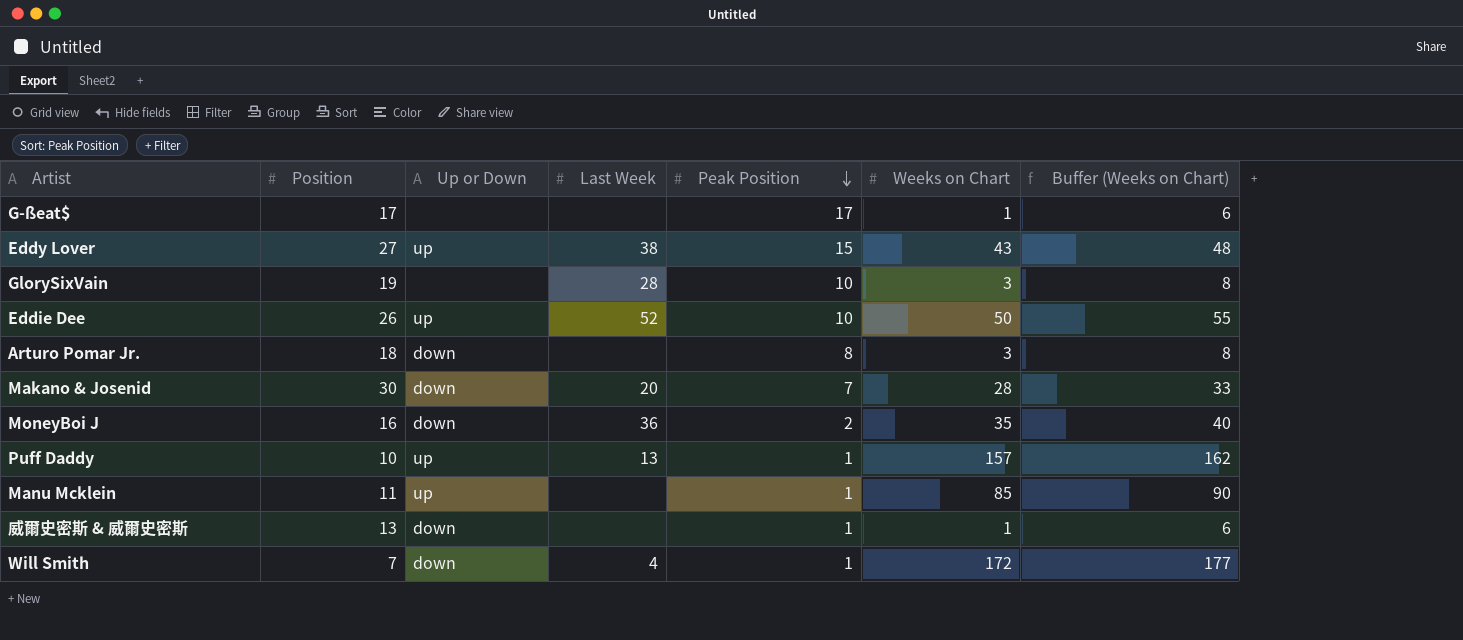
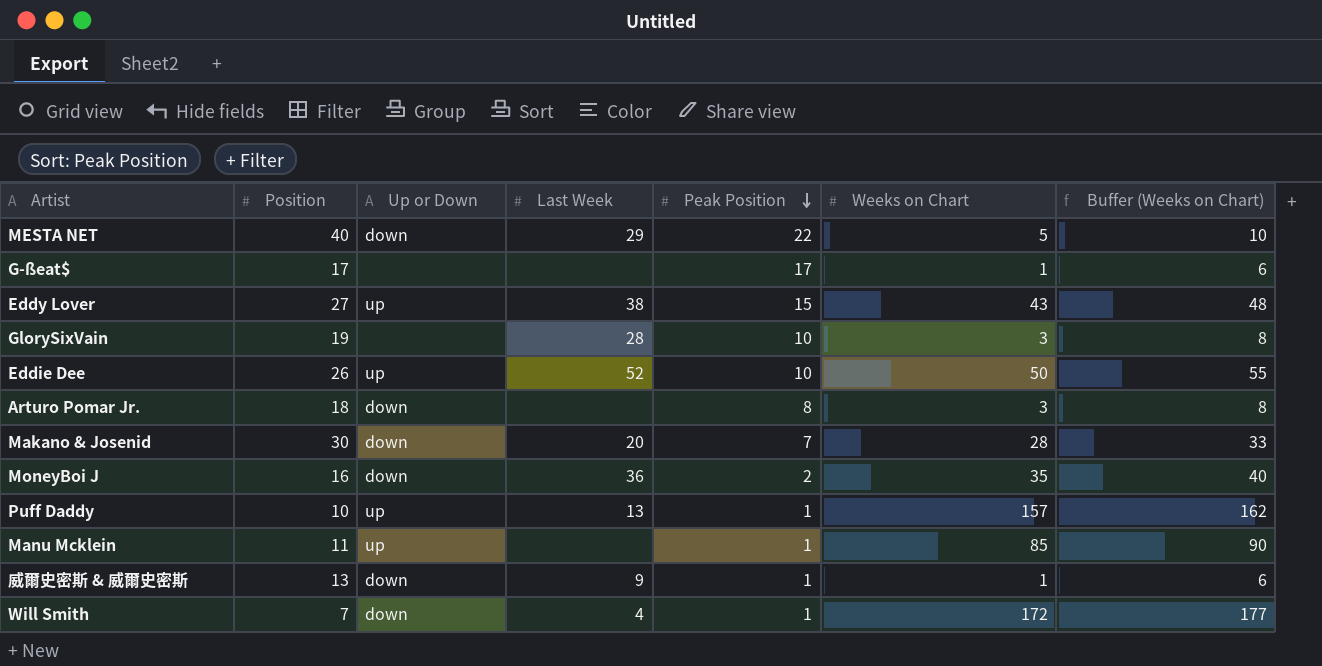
row MESTA NET: none -> 40 | down | 29 | 22 | 5 | 10
威爾史密斯 & 威爾史密斯 | Last Week: none -> 9

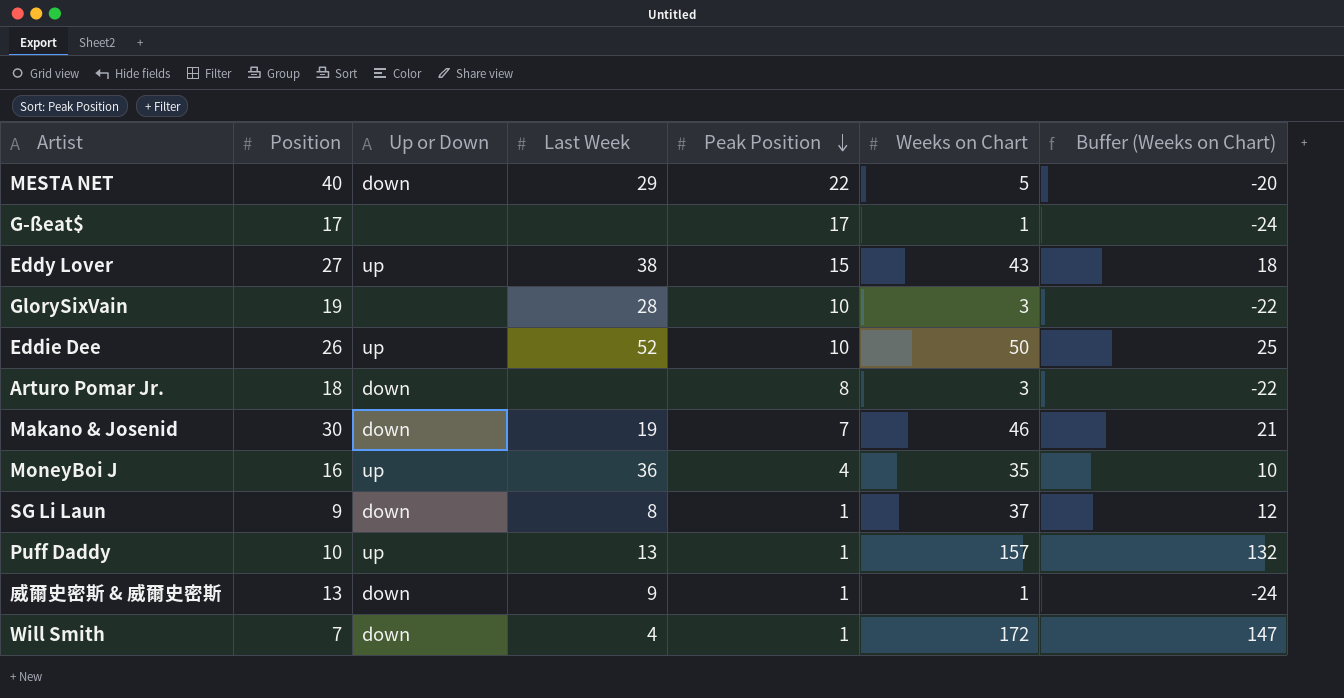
column Buffer (Weeks on Chart) | formula: [Weeks on Chart] + 5 -> [Weeks on Chart] - 25
row Manu Mcklein: 11 | up | none | 1 | 85 | 90 -> none
Makano & Josenid | Last Week: 20 -> 19
Makano & Josenid | Weeks on Chart: 28 -> 46
MoneyBoi J | Up or Down: down -> up
MoneyBoi J | Peak Position: 2 -> 4
row SG Li Laun: none -> 9 | down | 8 | 1 | 37 | 12

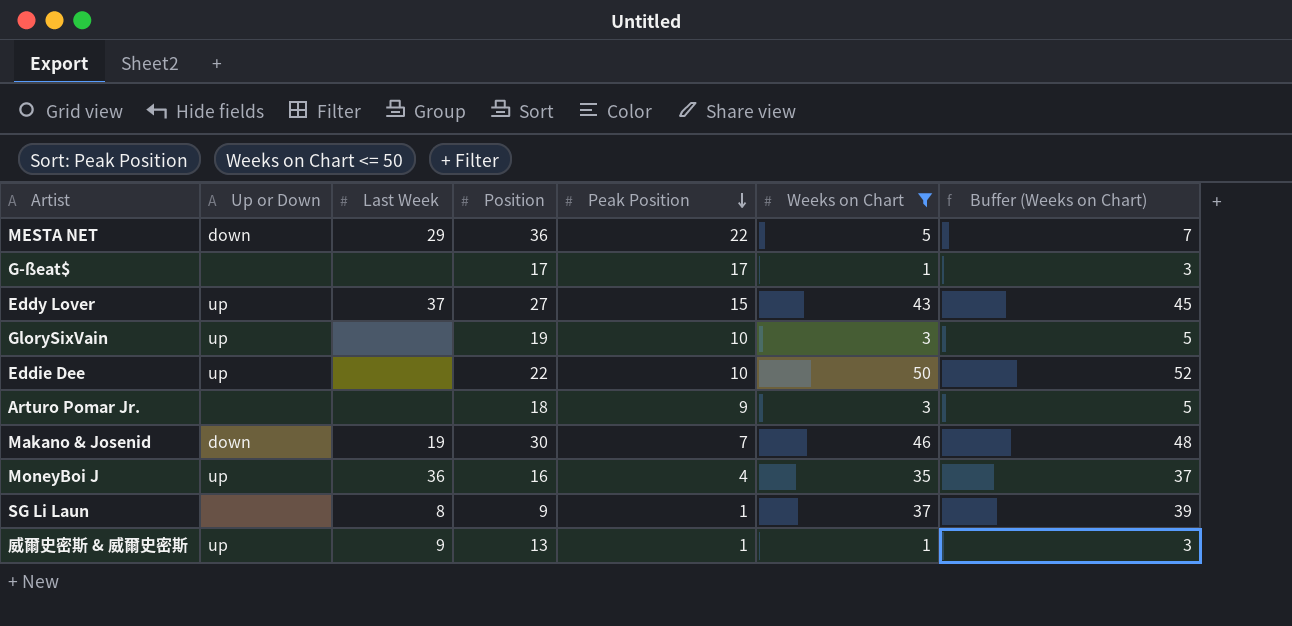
filter: none -> Weeks on Chart <= 50
column Position | position: 2 -> 4
column Buffer (Weeks on Chart) | formula: [Weeks on Chart] - 25 -> [Weeks on Chart] + 2
MESTA NET | Position: 40 -> 36
Eddy Lover | Last Week: 38 -> 37
GlorySixVain | Up or Down: none -> up
GlorySixVain | Last Week: 28 -> none
Eddie Dee | Last Week: 52 -> none
Eddie Dee | Position: 26 -> 22
Arturo Pomar Jr. | Up or Down: down -> none
Arturo Pomar Jr. | Peak Position: 8 -> 9
SG Li Laun | Up or Down: down -> none
威爾史密斯 & 威爾史密斯 | Up or Down: down -> up

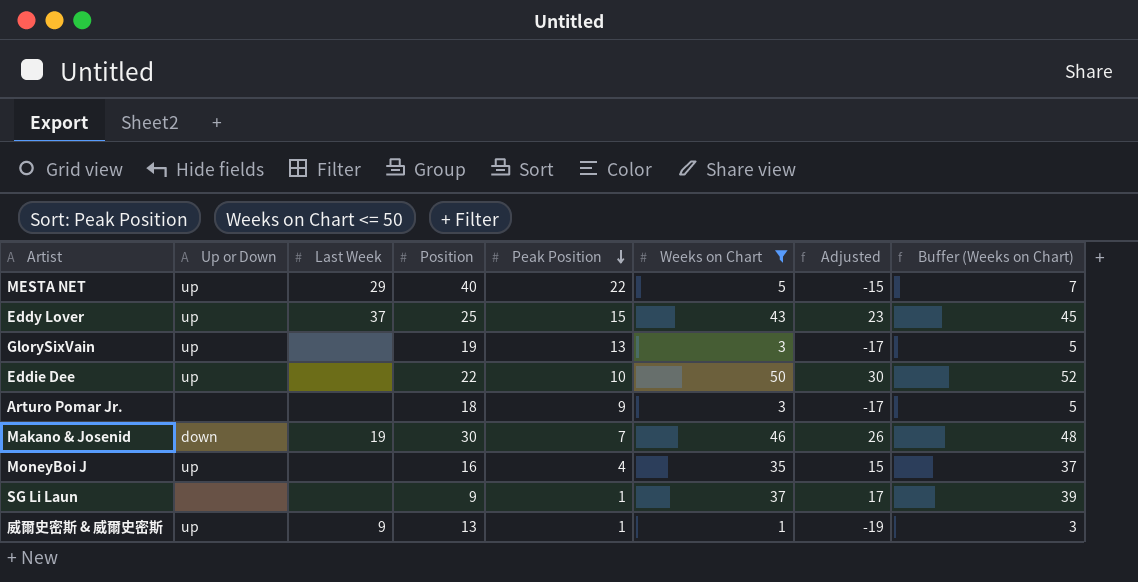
column Adjusted | formula: none -> [Weeks on Chart] - 20
row G-ßeat$: none | none | 17 | 17 | 1 | 3 -> none
MESTA NET | Up or Down: down -> up
MESTA NET | Position: 36 -> 40
Eddy Lover | Position: 27 -> 25
GlorySixVain | Peak Position: 10 -> 13
MoneyBoi J | Last Week: 36 -> none
SG Li Laun | Last Week: 8 -> none

